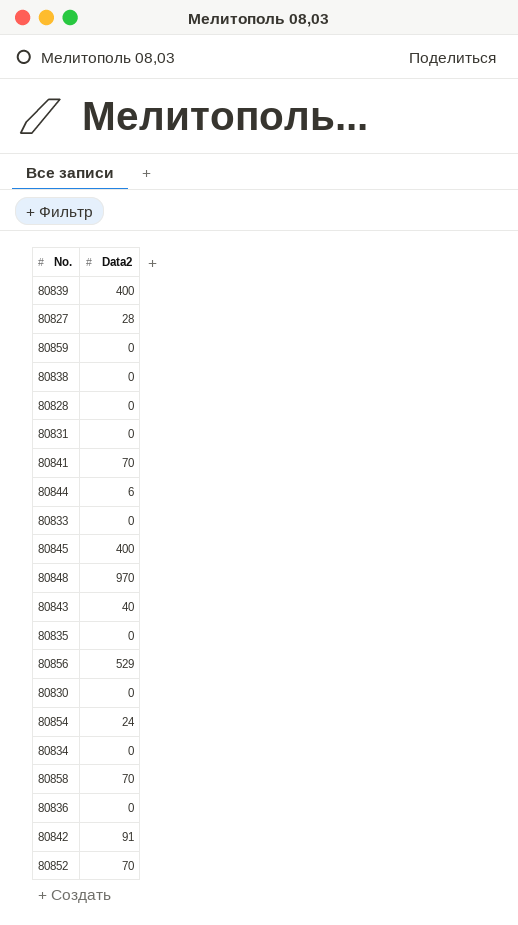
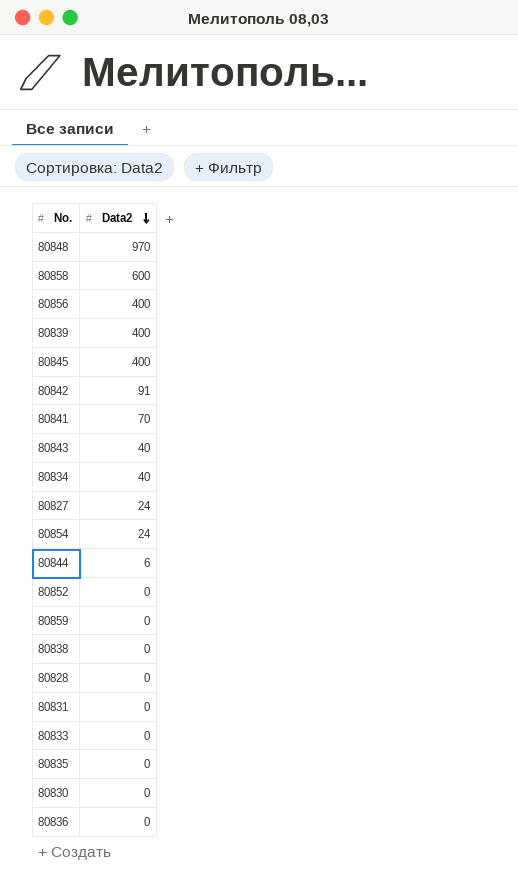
row order: none -> Data2 descending
80858 | Data2: 70 -> 600
80856 | Data2: 529 -> 400
80834 | Data2: 0 -> 40
80827 | Data2: 28 -> 24
80852 | Data2: 70 -> 0

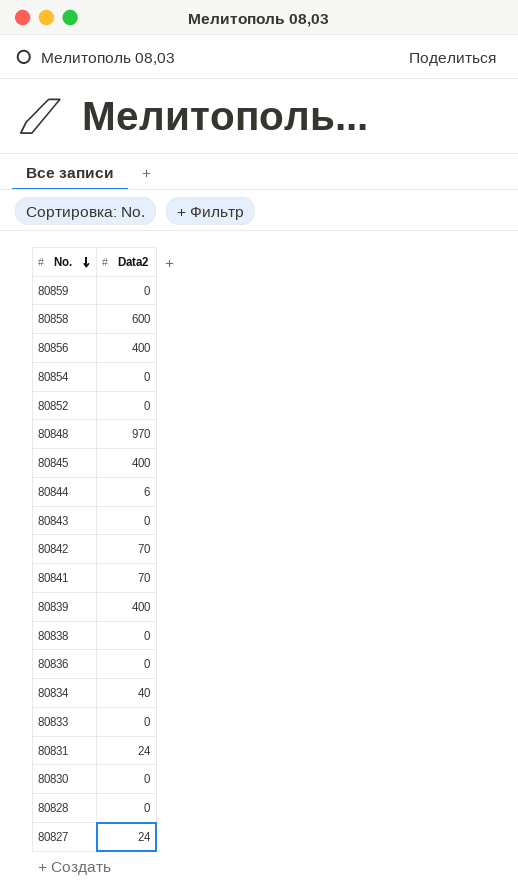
row order: Data2 descending -> No. descending
row 80835: 0 -> none
80854 | Data2: 24 -> 0
80843 | Data2: 40 -> 0
80842 | Data2: 91 -> 70
80831 | Data2: 0 -> 24

